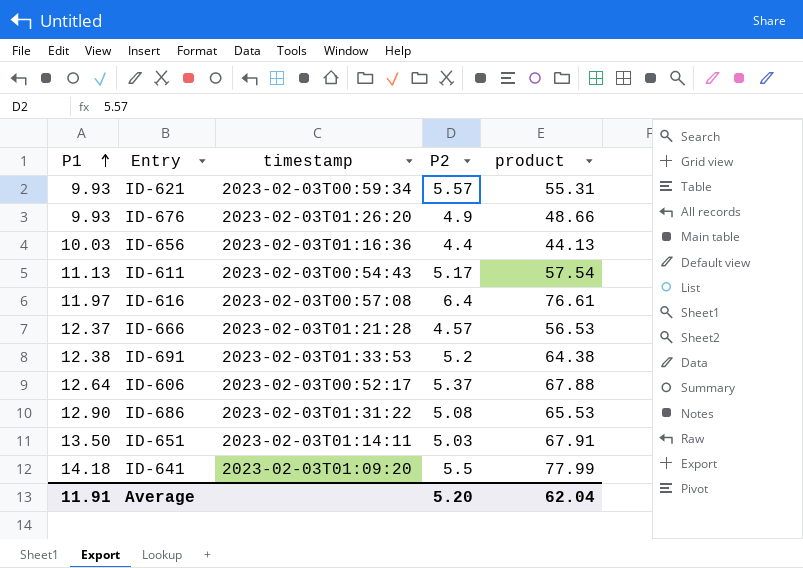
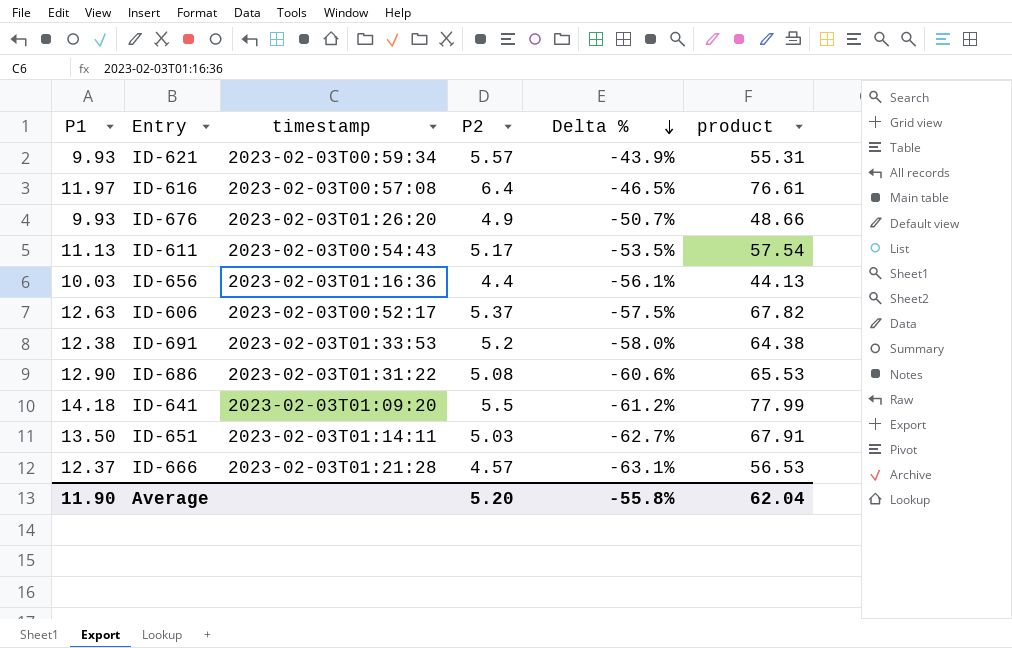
row order: P1 ascending -> Delta % descending
column Delta % | formula: none -> ([P2] - [P1]) / [P1]
ID-606 | P1: 12.64 -> 12.63
ID-606 | product: 67.88 -> 67.82
Average | P1: 11.91 -> 11.90

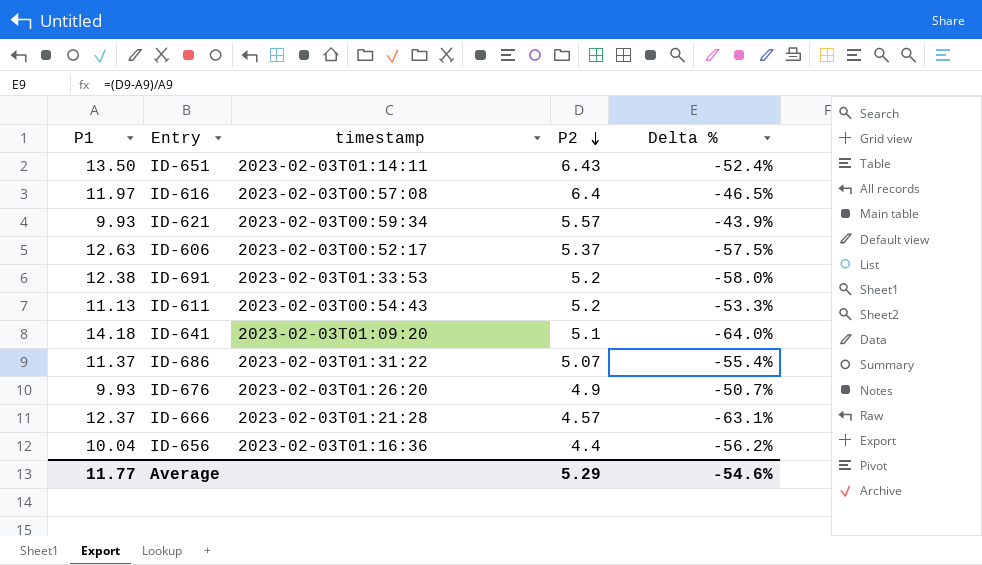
row order: Delta % descending -> P2 descending
column product | formula: [P1] * [P2] -> none
ID-651 | P2: 5.03 -> 6.43
ID-651 | Delta %: -62.7% -> -52.4%
ID-611 | P2: 5.17 -> 5.2
ID-611 | Delta %: -53.5% -> -53.3%
ID-641 | P2: 5.5 -> 5.1
ID-641 | Delta %: -61.2% -> -64.0%
ID-686 | P1: 12.90 -> 11.37
ID-686 | P2: 5.08 -> 5.07
ID-686 | Delta %: -60.6% -> -55.4%
ID-656 | P1: 10.03 -> 10.04
ID-656 | Delta %: -56.1% -> -56.2%
Average | P1: 11.90 -> 11.77
Average | P2: 5.20 -> 5.29
Average | Delta %: -55.8% -> -54.6%

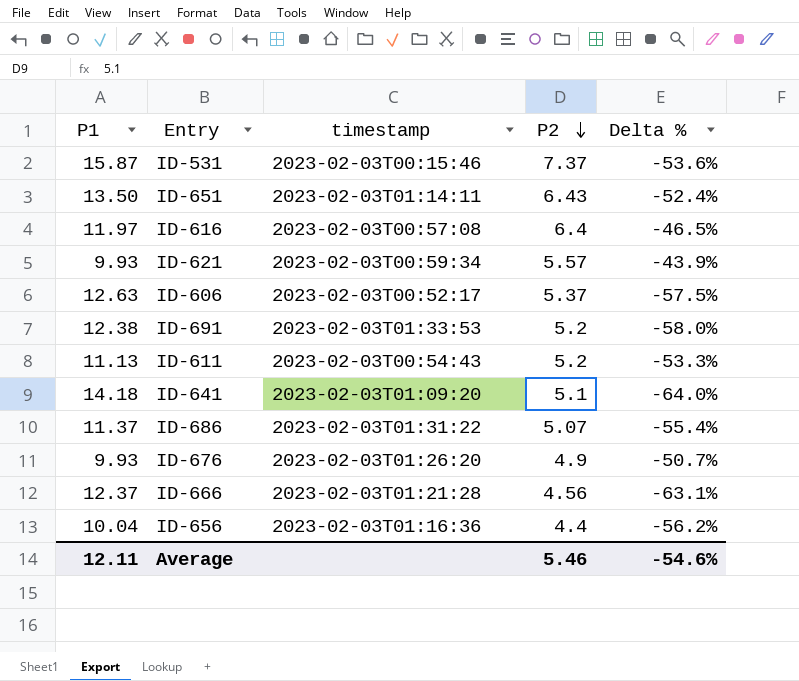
row ID-531: none -> 15.87 | 2023-02-03T00:15:46 | 7.37 | -53.6%
ID-666 | P2: 4.57 -> 4.56
Average | P1: 11.77 -> 12.11
Average | P2: 5.29 -> 5.46

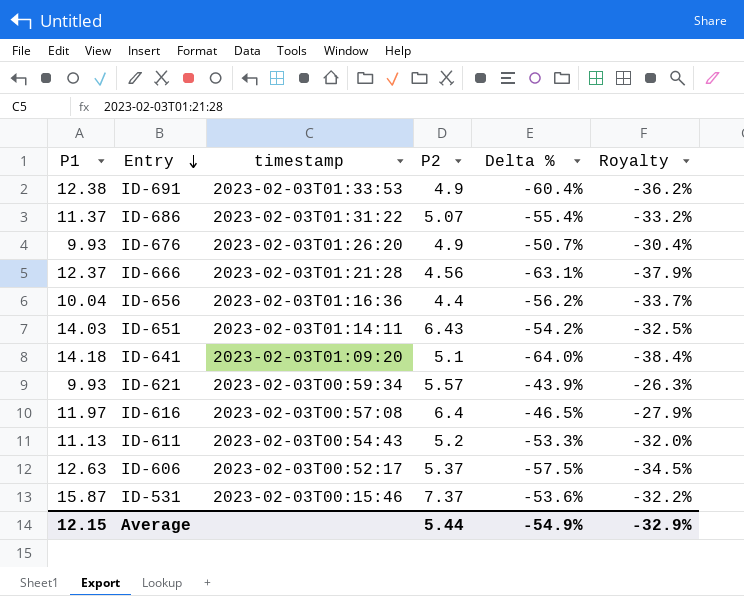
row order: P2 descending -> Entry descending
column Royalty | formula: none -> [Delta %] * 0.6
ID-691 | P2: 5.2 -> 4.9
ID-691 | Delta %: -58.0% -> -60.4%
ID-651 | P1: 13.50 -> 14.03
ID-651 | Delta %: -52.4% -> -54.2%
Average | P1: 12.11 -> 12.15
Average | P2: 5.46 -> 5.44
Average | Delta %: -54.6% -> -54.9%

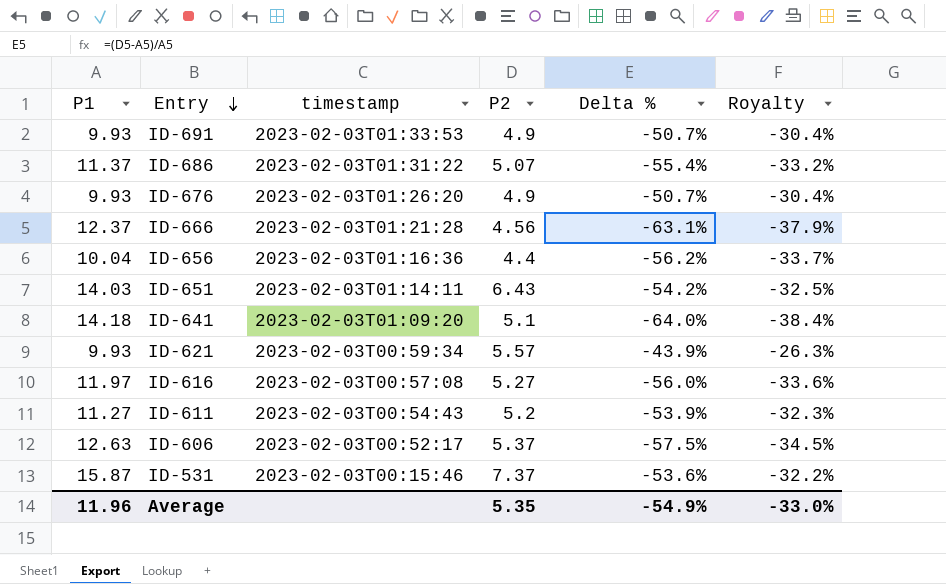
ID-691 | P1: 12.38 -> 9.93
ID-691 | Delta %: -60.4% -> -50.7%
ID-691 | Royalty: -36.2% -> -30.4%
ID-616 | P2: 6.4 -> 5.27
ID-616 | Delta %: -46.5% -> -56.0%
ID-616 | Royalty: -27.9% -> -33.6%
ID-611 | P1: 11.13 -> 11.27
ID-611 | Delta %: -53.3% -> -53.9%
ID-611 | Royalty: -32.0% -> -32.3%
Average | P1: 12.15 -> 11.96
Average | P2: 5.44 -> 5.35
Average | Royalty: -32.9% -> -33.0%

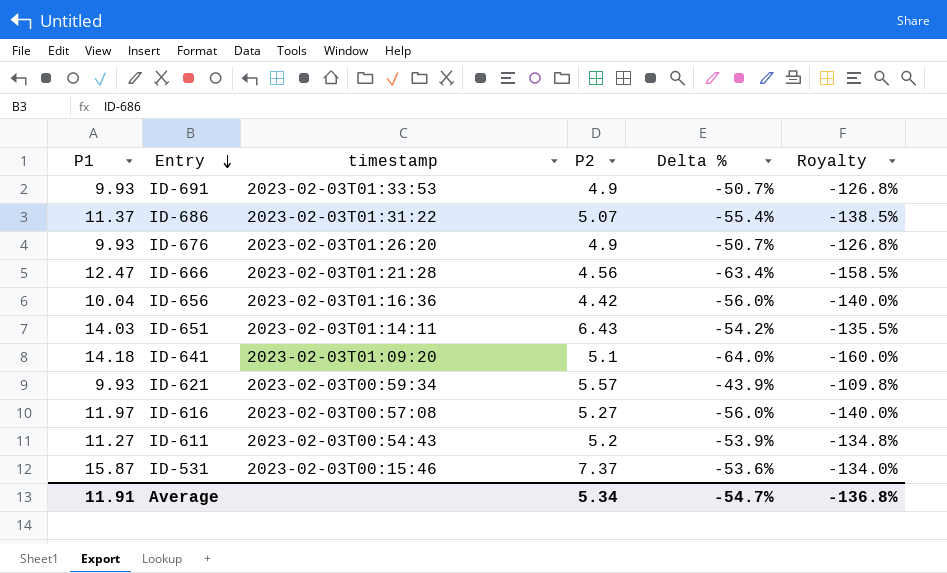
column Royalty | formula: [Delta %] * 0.6 -> [Delta %] * 2.5
row ID-606: 12.63 | 2023-02-03T00:52:17 | 5.37 | -57.5% | -34.5% -> none
ID-666 | P1: 12.37 -> 12.47
ID-666 | Delta %: -63.1% -> -63.4%
ID-656 | P2: 4.4 -> 4.42
ID-656 | Delta %: -56.2% -> -56.0%
Average | P1: 11.96 -> 11.91
Average | P2: 5.35 -> 5.34
Average | Delta %: -54.9% -> -54.7%
Average | Royalty: -33.0% -> -136.8%

